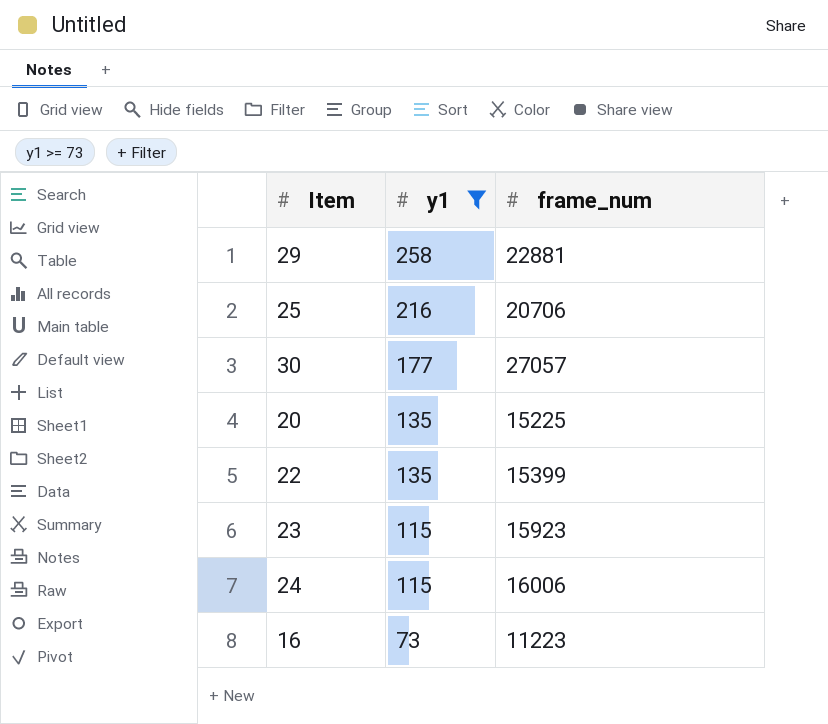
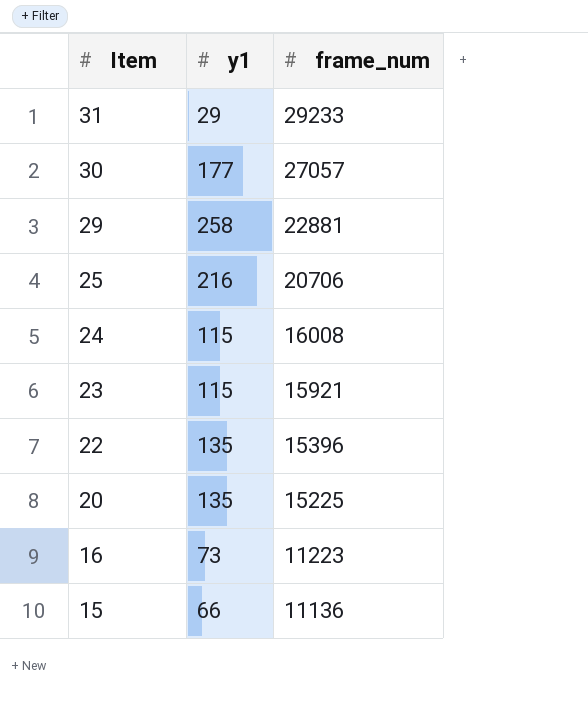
filter: y1 >= 73 -> none
row order: y1 descending -> Item descending
24 | frame_num: 16006 -> 16008
23 | frame_num: 15923 -> 15921
22 | frame_num: 15399 -> 15396

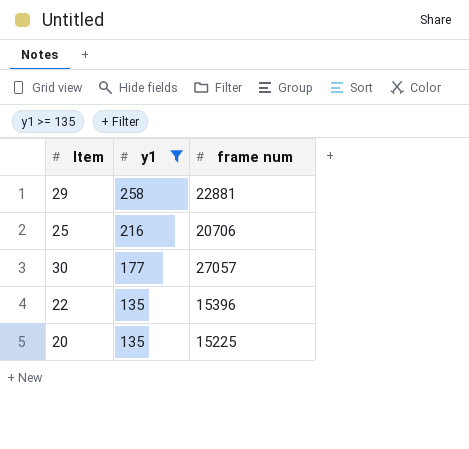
filter: none -> y1 >= 135
row order: Item descending -> y1 descending
column name: frame_num -> frame num

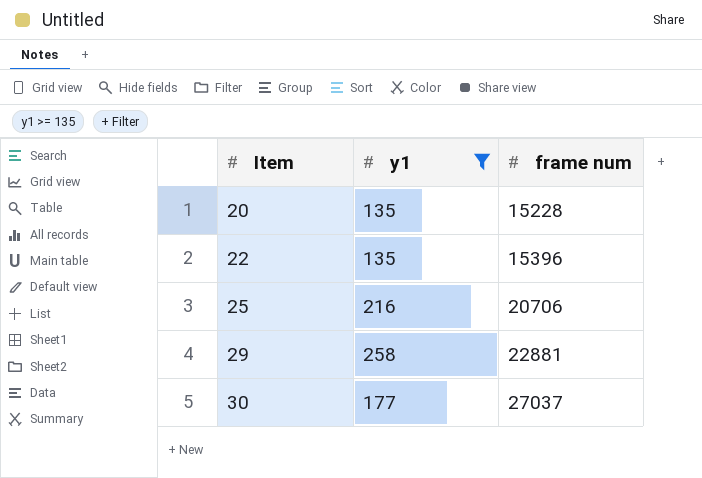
row order: y1 descending -> Item ascending
20 | frame num: 15225 -> 15228
30 | frame num: 27057 -> 27037

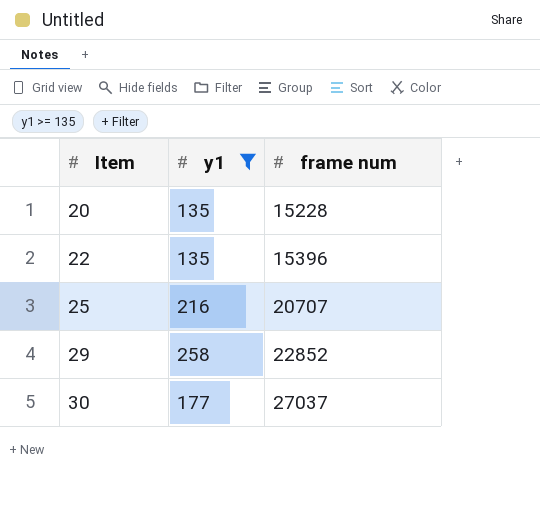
25 | frame num: 20706 -> 20707
29 | frame num: 22881 -> 22852

